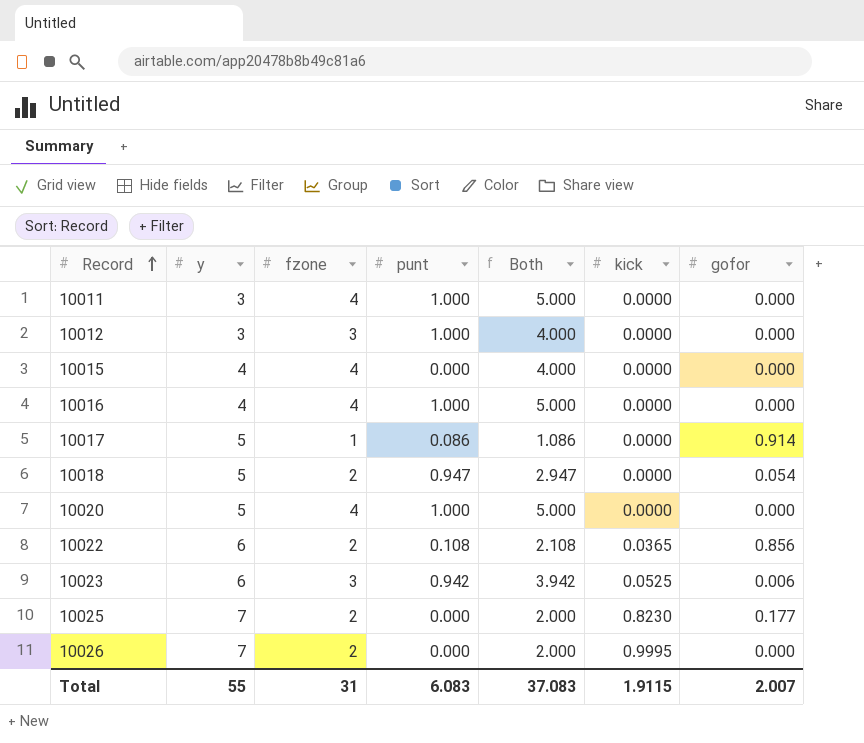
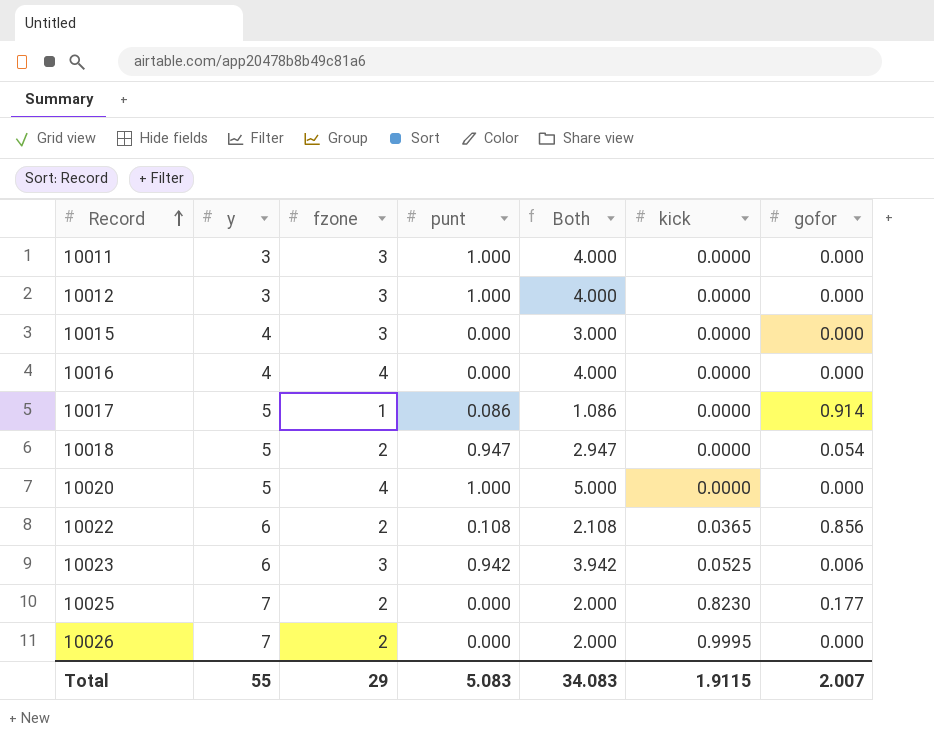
10011 | fzone: 4 -> 3
10011 | Both: 5.000 -> 4.000
10015 | fzone: 4 -> 3
10015 | Both: 4.000 -> 3.000
10016 | punt: 1.000 -> 0.000
10016 | Both: 5.000 -> 4.000
Total | fzone: 31 -> 29
Total | punt: 6.083 -> 5.083
Total | Both: 37.083 -> 34.083

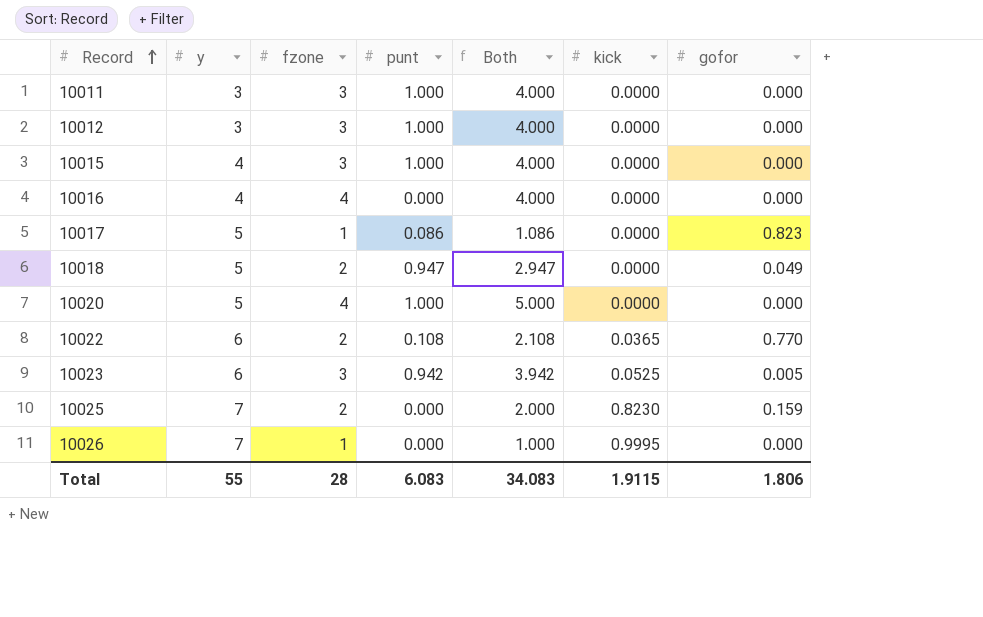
10015 | punt: 0.000 -> 1.000
10015 | Both: 3.000 -> 4.000
10017 | gofor: 0.914 -> 0.823
10018 | gofor: 0.054 -> 0.049
10022 | gofor: 0.856 -> 0.770
10023 | gofor: 0.006 -> 0.005
10025 | gofor: 0.177 -> 0.159
10026 | fzone: 2 -> 1
10026 | Both: 2.000 -> 1.000
Total | fzone: 29 -> 28
Total | punt: 5.083 -> 6.083
Total | gofor: 2.007 -> 1.806

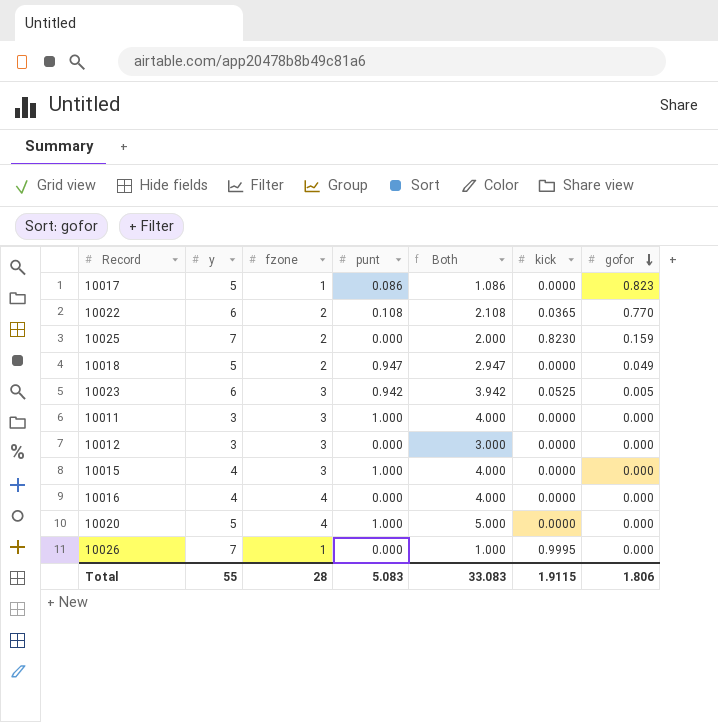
row order: Record ascending -> gofor descending
10012 | punt: 1.000 -> 0.000
10012 | Both: 4.000 -> 3.000
Total | punt: 6.083 -> 5.083
Total | Both: 34.083 -> 33.083

